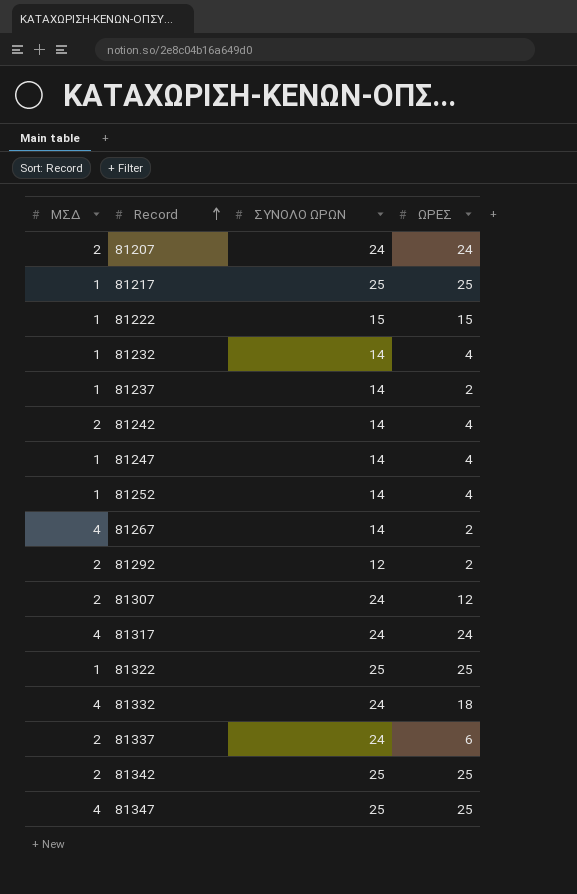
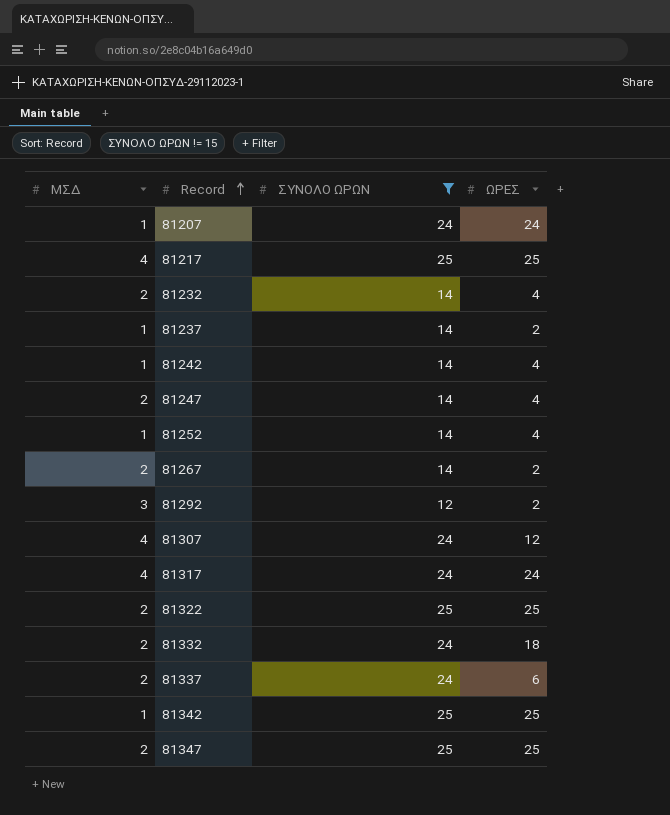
filter: none -> ΣΥΝΟΛΟ ΩΡΩΝ != 15
81207 | ΜΣΔ: 2 -> 1
81217 | ΜΣΔ: 1 -> 4
81232 | ΜΣΔ: 1 -> 2
81242 | ΜΣΔ: 2 -> 1
81247 | ΜΣΔ: 1 -> 2
81267 | ΜΣΔ: 4 -> 2
81292 | ΜΣΔ: 2 -> 3
81307 | ΜΣΔ: 2 -> 4
81322 | ΜΣΔ: 1 -> 2
81332 | ΜΣΔ: 4 -> 2
81342 | ΜΣΔ: 2 -> 1
81347 | ΜΣΔ: 4 -> 2

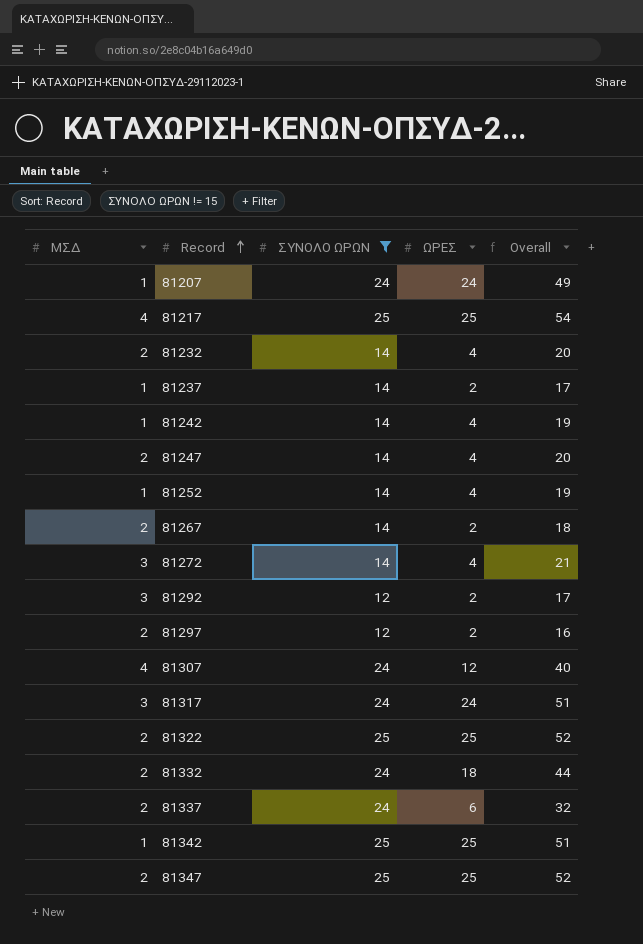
column Overall | formula: none -> [ΜΣΔ] + [ΣΥΝΟΛΟ ΩΡΩΝ] + [ΩΡΕΣ]
row 81272: none -> 3 | 14 | 4 | 21
row 81297: none -> 2 | 12 | 2 | 16
81317 | ΜΣΔ: 4 -> 3

